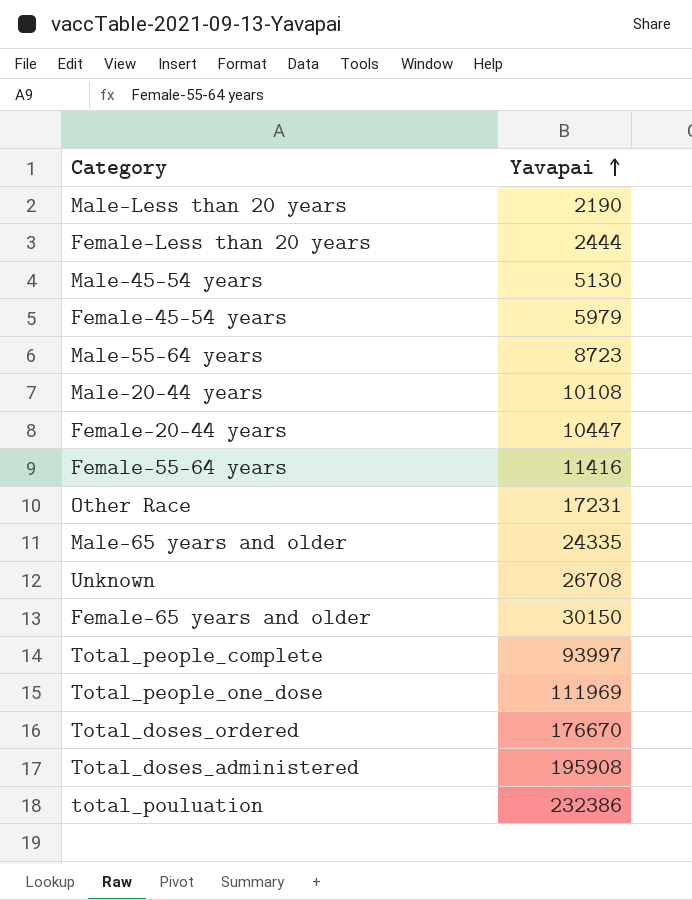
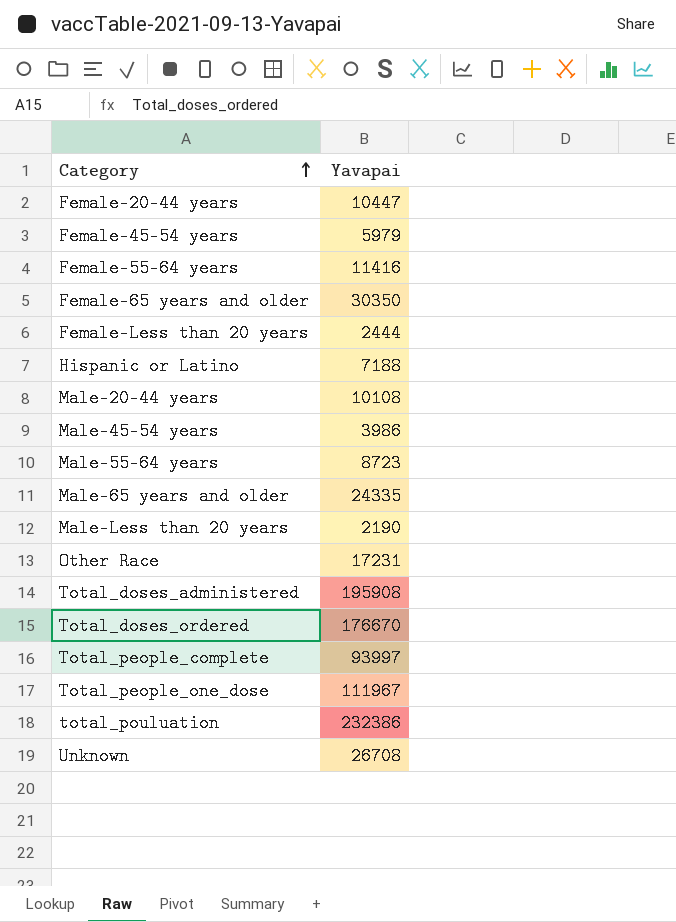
row order: Yavapai ascending -> Category ascending
Female-65 years and older | Yavapai: 30150 -> 30350
row Hispanic or Latino: none -> 7188
Male-45-54 years | Yavapai: 5130 -> 3986
Total_people_one_dose | Yavapai: 111969 -> 111967

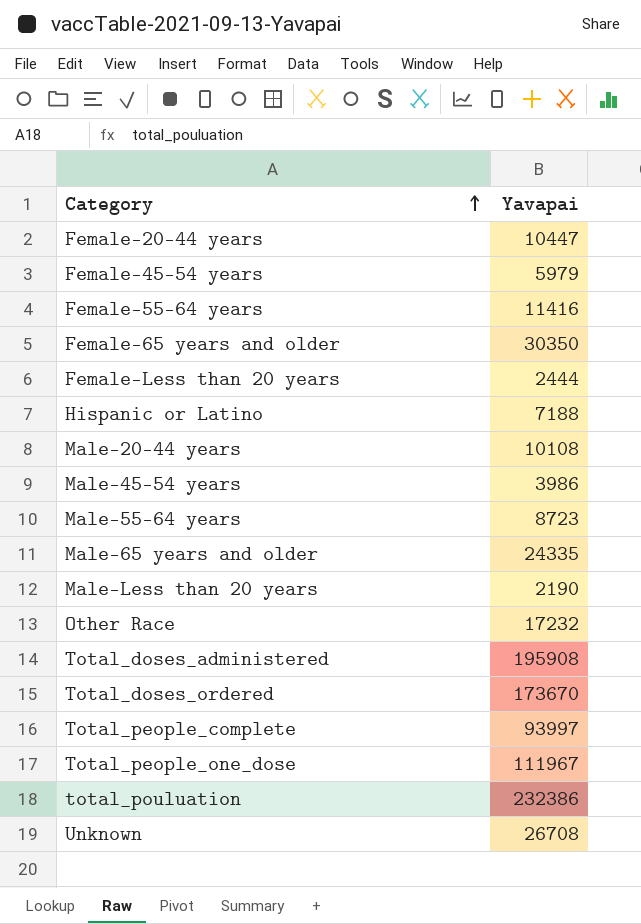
Other Race | Yavapai: 17231 -> 17232
Total_doses_ordered | Yavapai: 176670 -> 173670

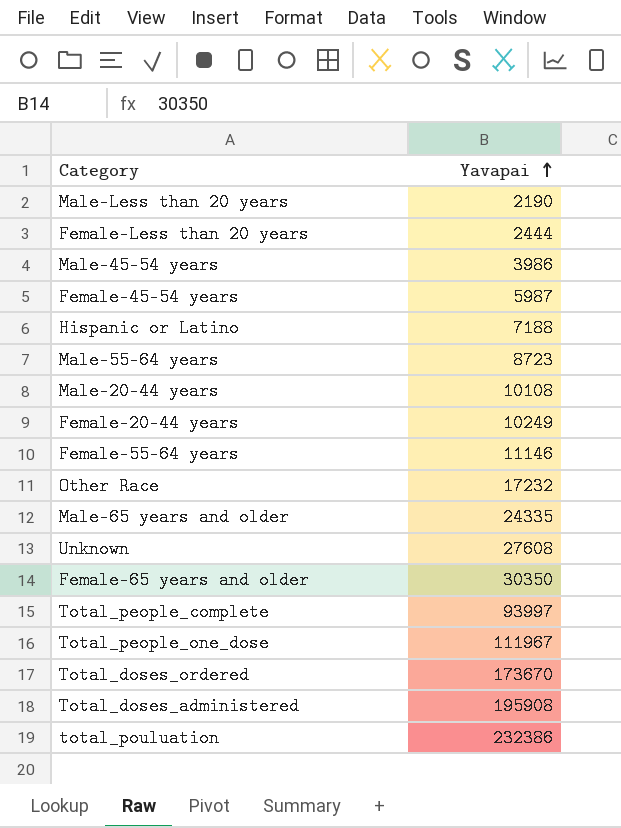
row order: Category ascending -> Yavapai ascending
Female-45-54 years | Yavapai: 5979 -> 5987
Female-20-44 years | Yavapai: 10447 -> 10249
Female-55-64 years | Yavapai: 11416 -> 11146
Unknown | Yavapai: 26708 -> 27608

